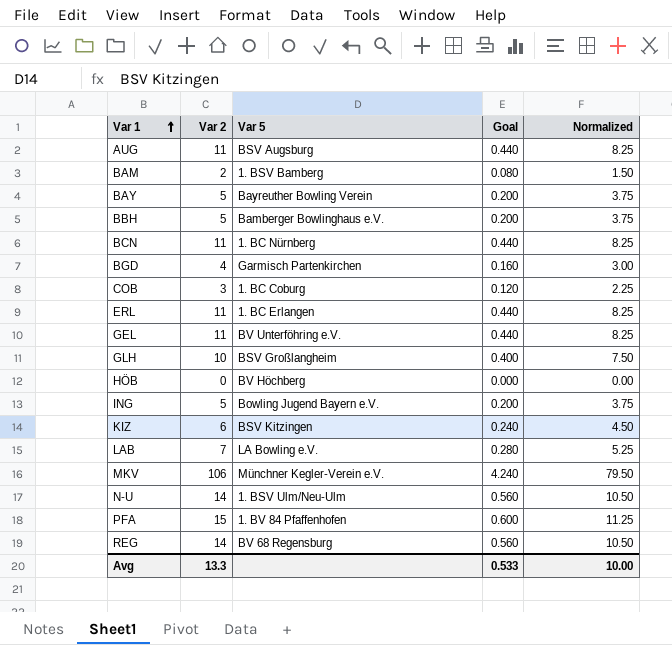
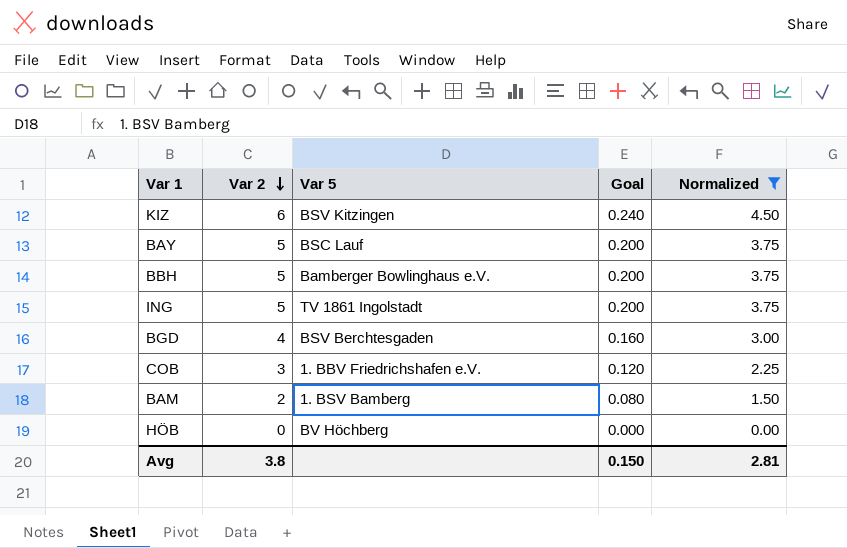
filter: none -> Normalized <= 4.50
row order: Var 1 ascending -> Var 2 descending
BAY | Var 5: Bayreuther Bowling Verein -> BSC Lauf
ING | Var 5: Bowling Jugend Bayern e.V. -> TV 1861 Ingolstadt
BGD | Var 5: Garmisch Partenkirchen -> BSV Berchtesgaden
COB | Var 5: 1. BC Coburg -> 1. BBV Friedrichshafen e.V.
Avg | Var 2: 13.3 -> 3.8
Avg | Goal: 0.533 -> 0.150
Avg | Normalized: 10.00 -> 2.81

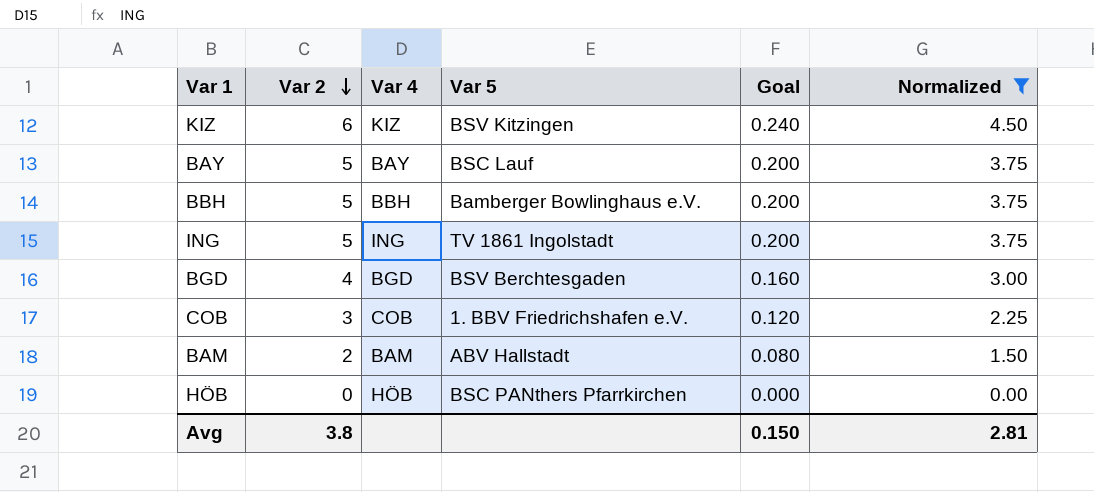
column Var 4 | position: none -> 3
BAM | Var 5: 1. BSV Bamberg -> ABV Hallstadt
HÖB | Var 5: BV Höchberg -> BSC PANthers Pfarrkirchen

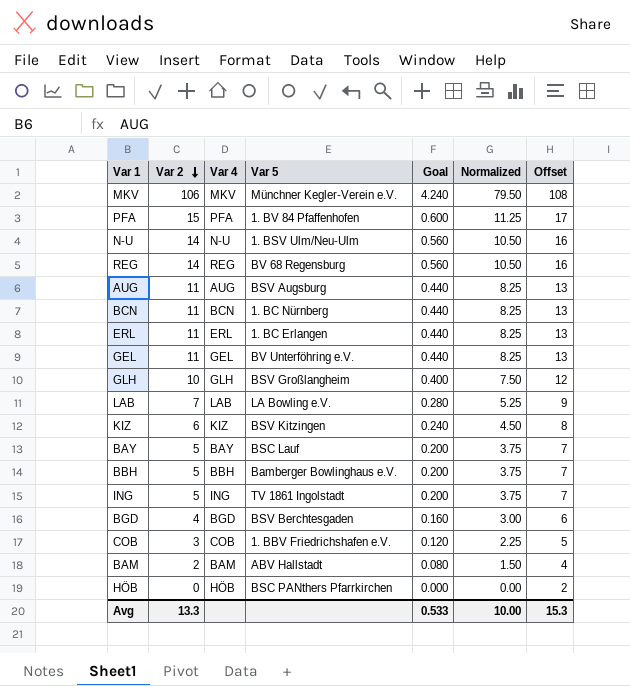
filter: Normalized <= 4.50 -> none
column Offset | formula: none -> [Var 2] + 2
Avg | Var 2: 3.8 -> 13.3
Avg | Goal: 0.150 -> 0.533
Avg | Normalized: 2.81 -> 10.00

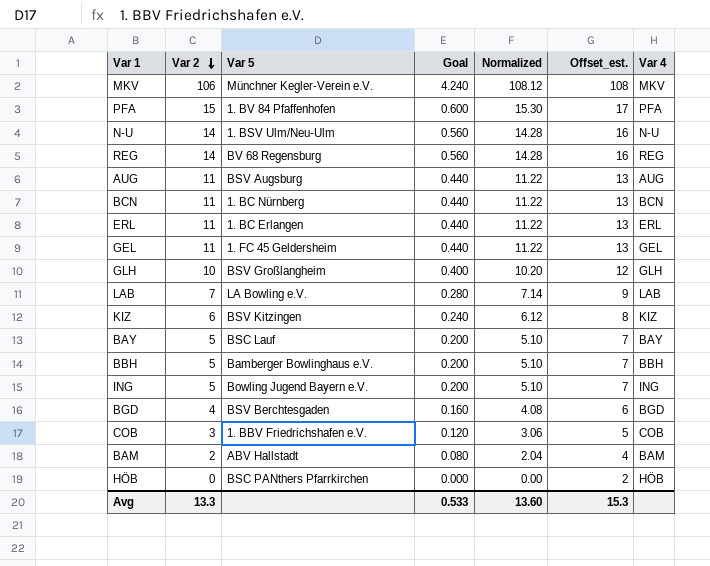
column Normalized | formula: [Var 2] * 0.75 -> [Var 2] * 1.02
column name: Offset -> Offset_est.
column Var 4 | position: 3 -> 7
GEL | Var 5: BV Unterföhring e.V. -> 1. FC 45 Geldersheim
ING | Var 5: TV 1861 Ingolstadt -> Bowling Jugend Bayern e.V.
Avg | Normalized: 10.00 -> 13.60

